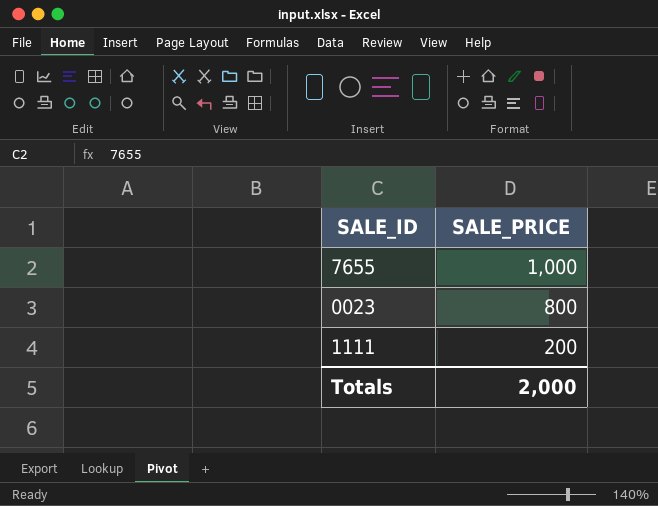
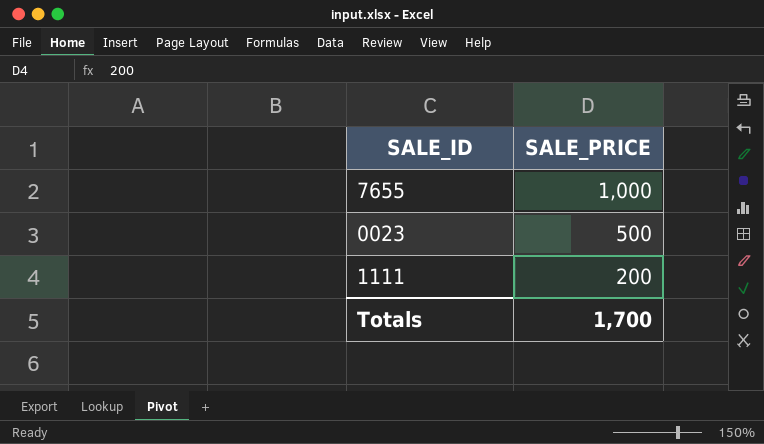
0023 | SALE_PRICE: 800 -> 500
Totals | SALE_PRICE: 2,000 -> 1,700

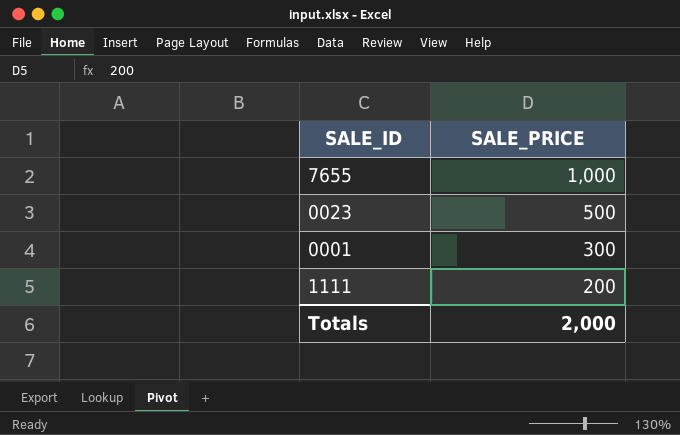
row 0001: none -> 300
Totals | SALE_PRICE: 1,700 -> 2,000

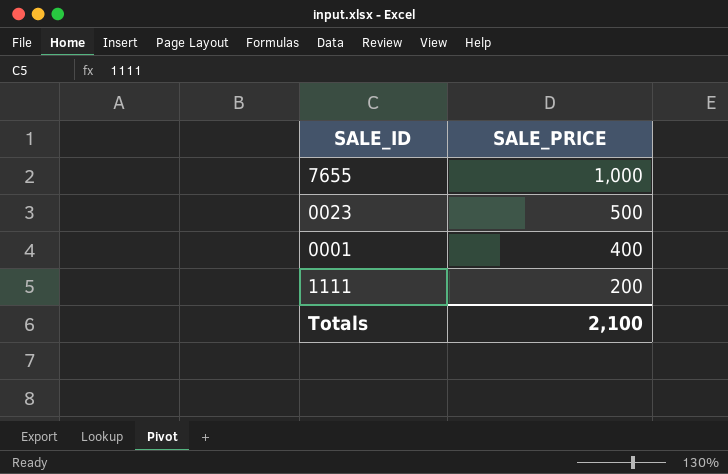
0001 | SALE_PRICE: 300 -> 400
Totals | SALE_PRICE: 2,000 -> 2,100

